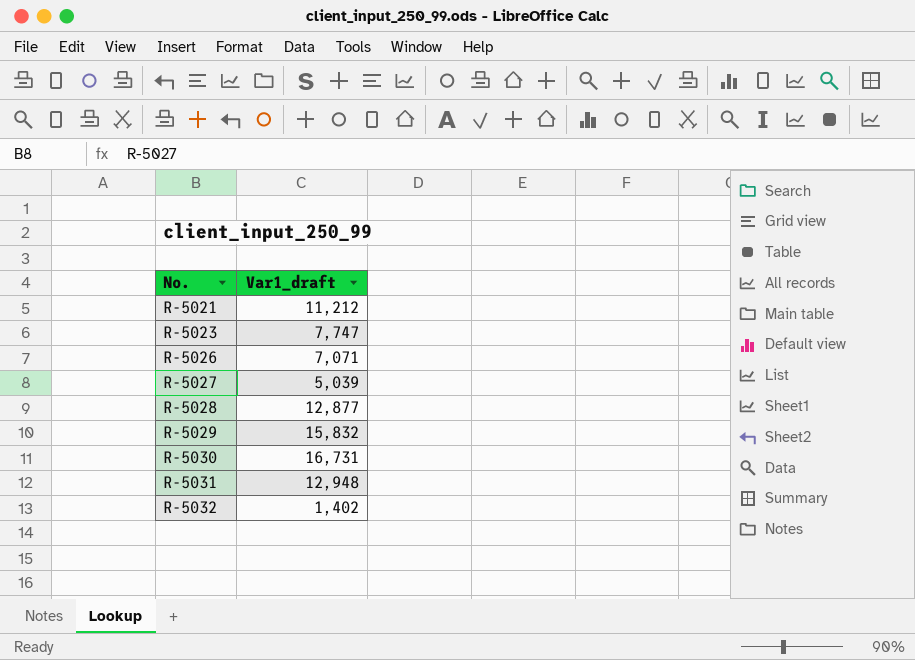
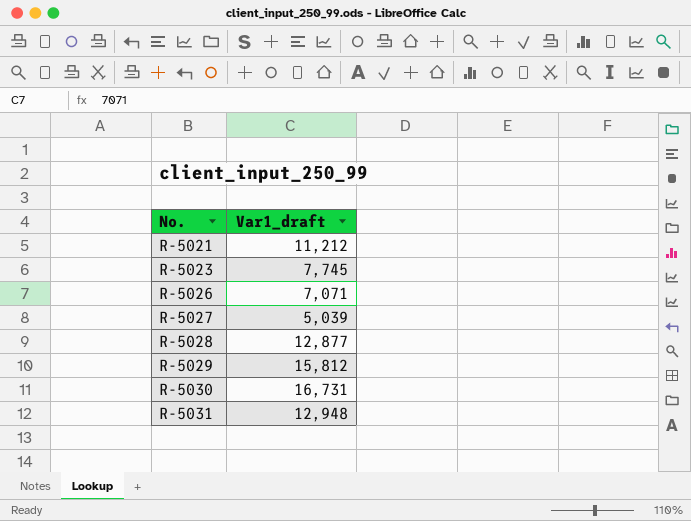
row R-5032: 1,402 -> none
R-5023 | Var1_draft: 7,747 -> 7,745
R-5029 | Var1_draft: 15,832 -> 15,812

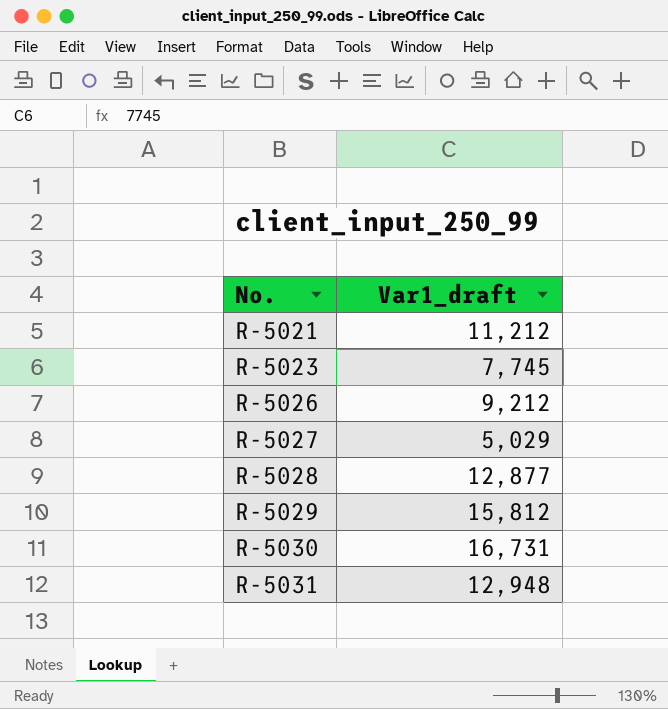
R-5026 | Var1_draft: 7,071 -> 9,212
R-5027 | Var1_draft: 5,039 -> 5,029

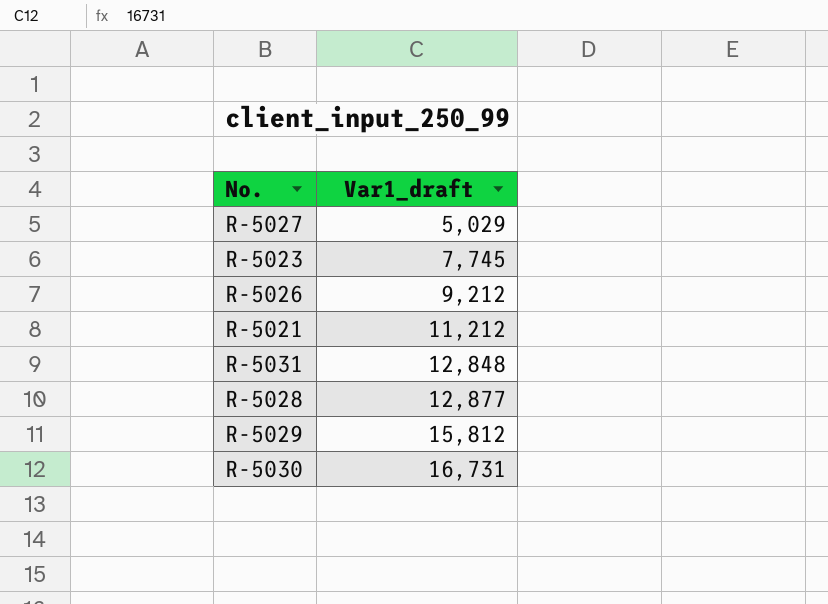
row order: No. ascending -> Var1_draft ascending
R-5031 | Var1_draft: 12,948 -> 12,848

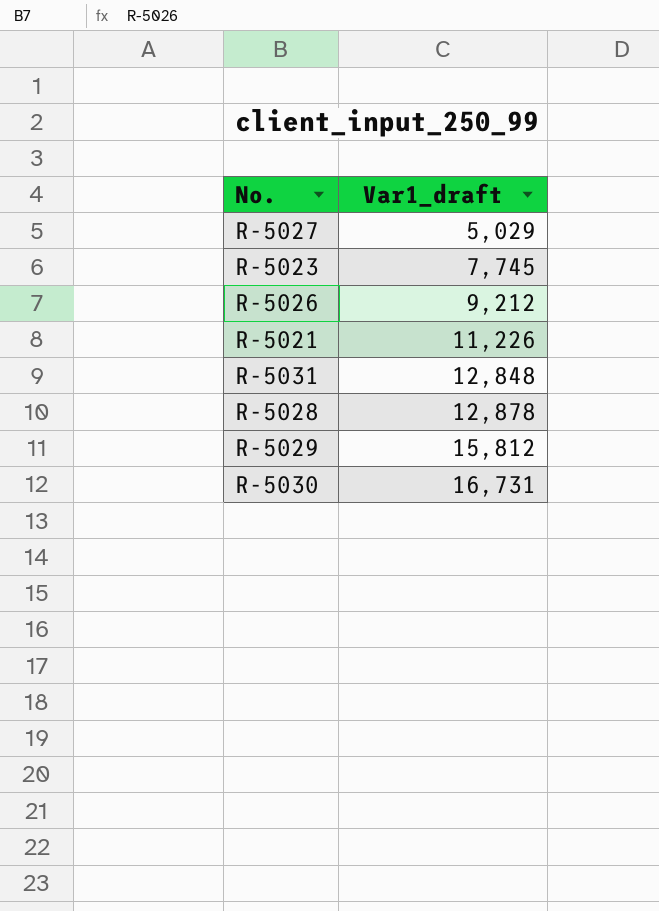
R-5021 | Var1_draft: 11,212 -> 11,226
R-5028 | Var1_draft: 12,877 -> 12,878

